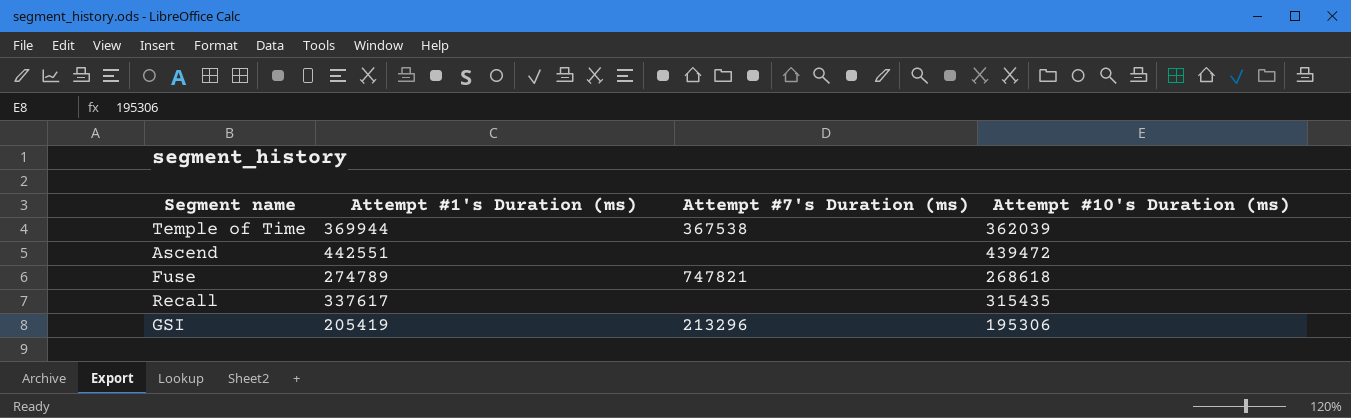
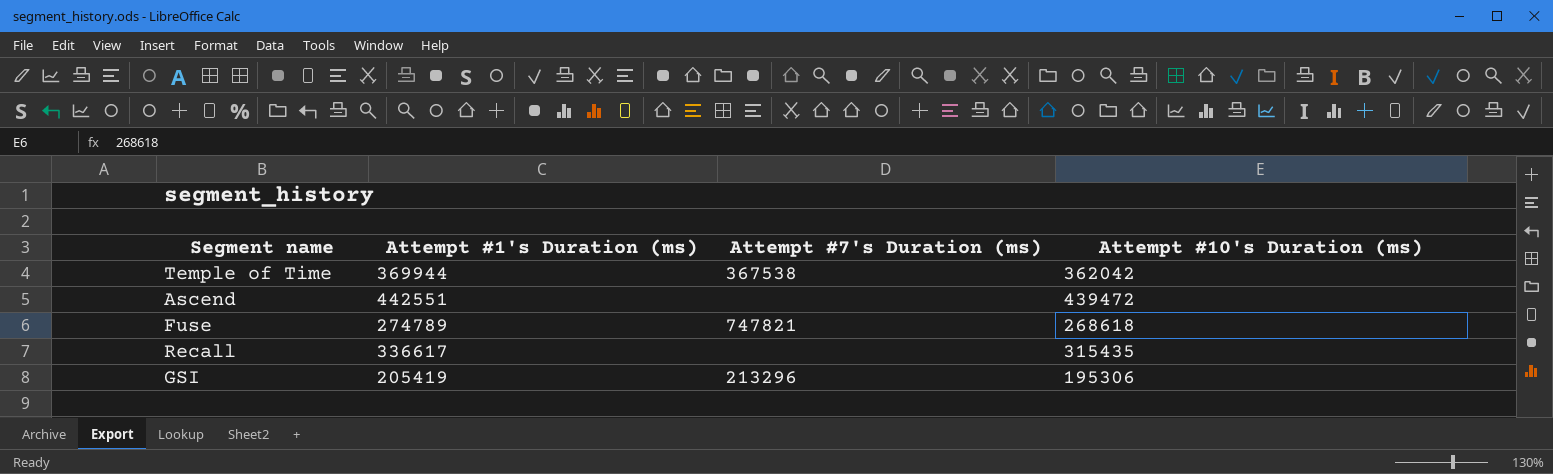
Temple of Time | Attempt #10's Duration (ms): 362039 -> 362042
Recall | Attempt #1's Duration (ms): 337617 -> 336617

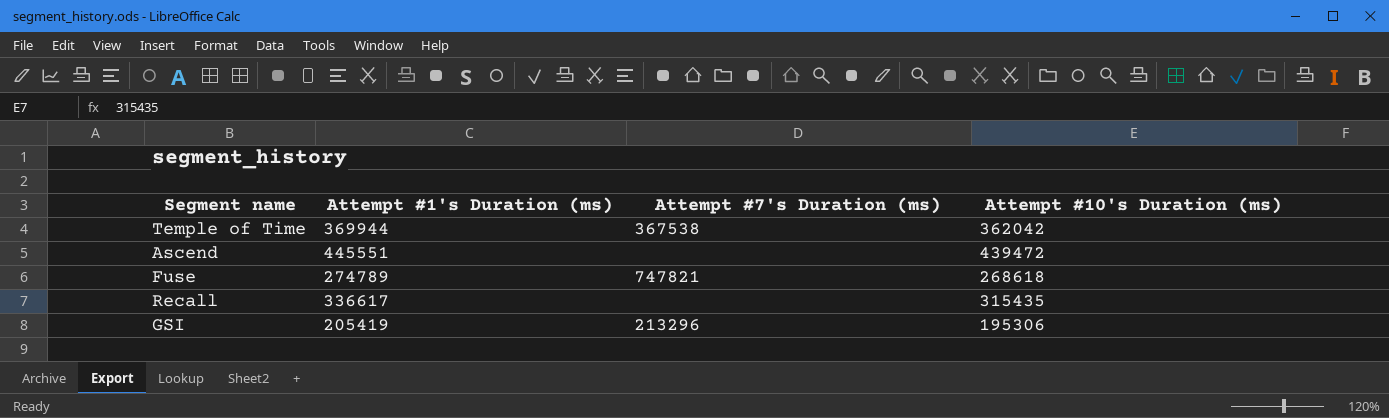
Ascend | Attempt #1's Duration (ms): 442551 -> 445551

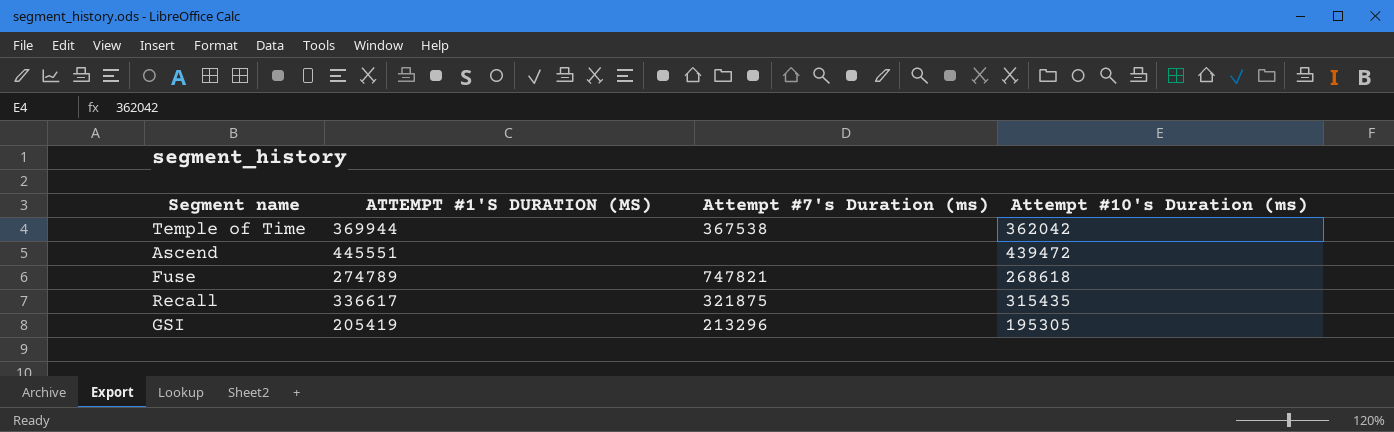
column name: Attempt #1's Duration (ms) -> ATTEMPT #1'S DURATION (MS)
Recall | Attempt #7's Duration (ms): none -> 321875
GSI | Attempt #10's Duration (ms): 195306 -> 195305

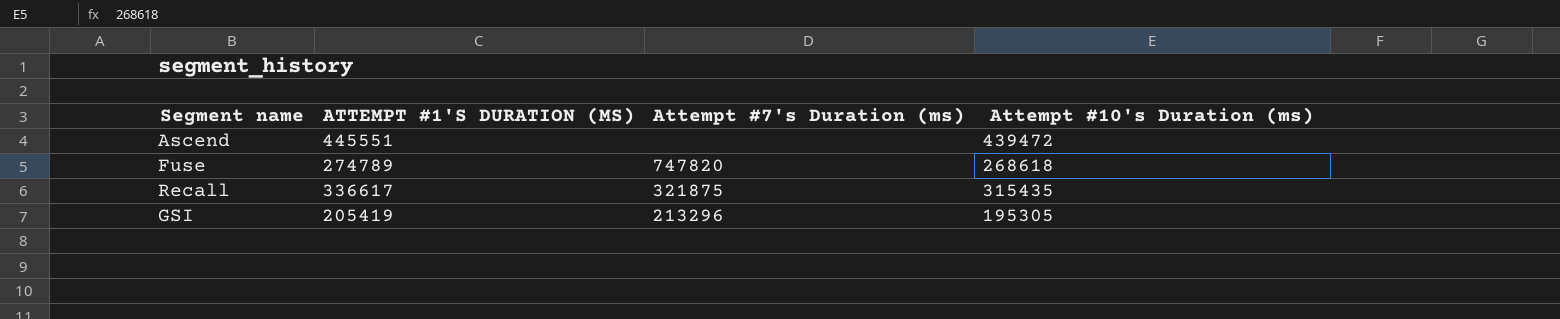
row Temple of Time: 369944 | 367538 | 362042 -> none
Fuse | Attempt #7's Duration (ms): 747821 -> 747820

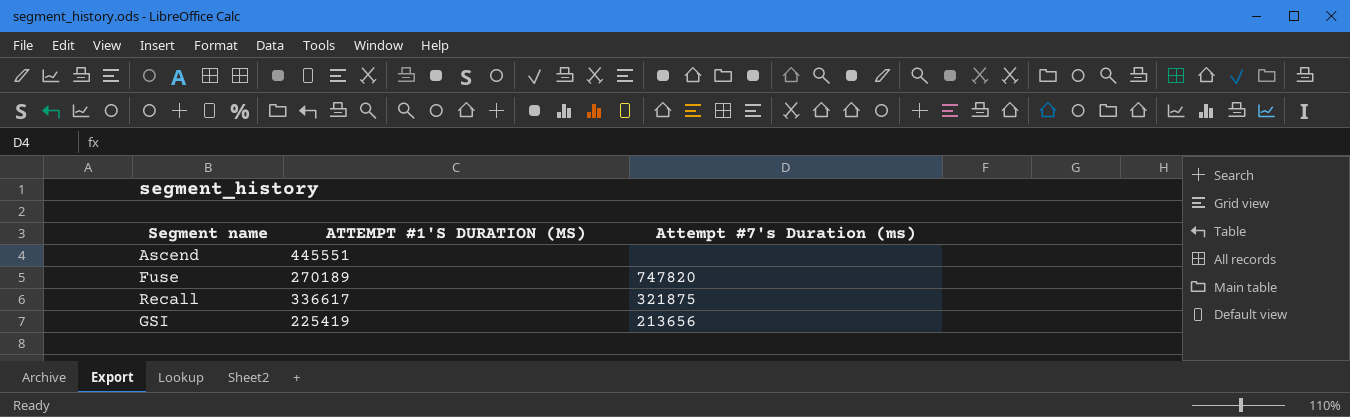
column Attempt #10's Duration (ms) | position: 4 -> none
Fuse | ATTEMPT #1'S DURATION (MS): 274789 -> 270189
GSI | ATTEMPT #1'S DURATION (MS): 205419 -> 225419
GSI | Attempt #7's Duration (ms): 213296 -> 213656

